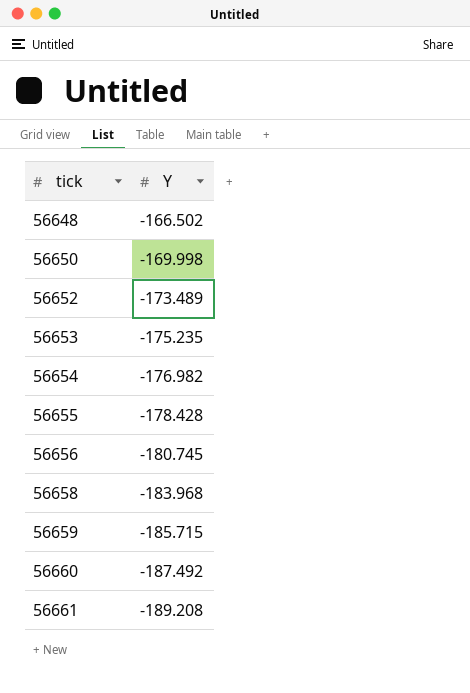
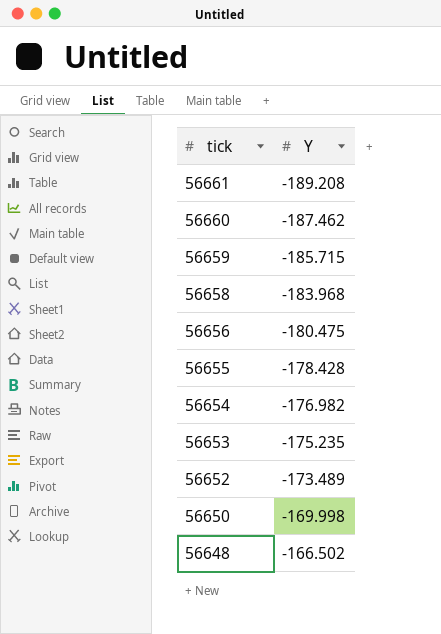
row order: tick ascending -> tick descending
56660 | Y: -187.492 -> -187.462
56656 | Y: -180.745 -> -180.475

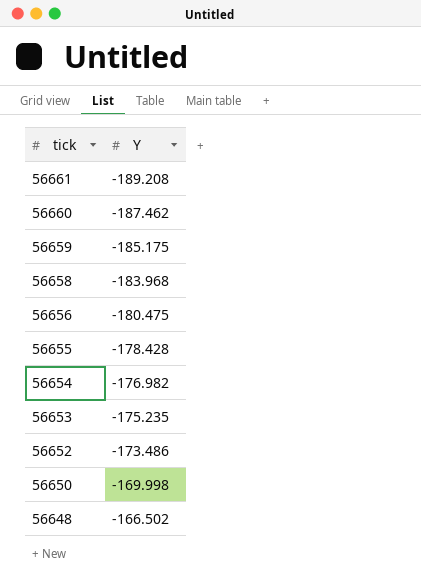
56659 | Y: -185.715 -> -185.175
56652 | Y: -173.489 -> -173.486

